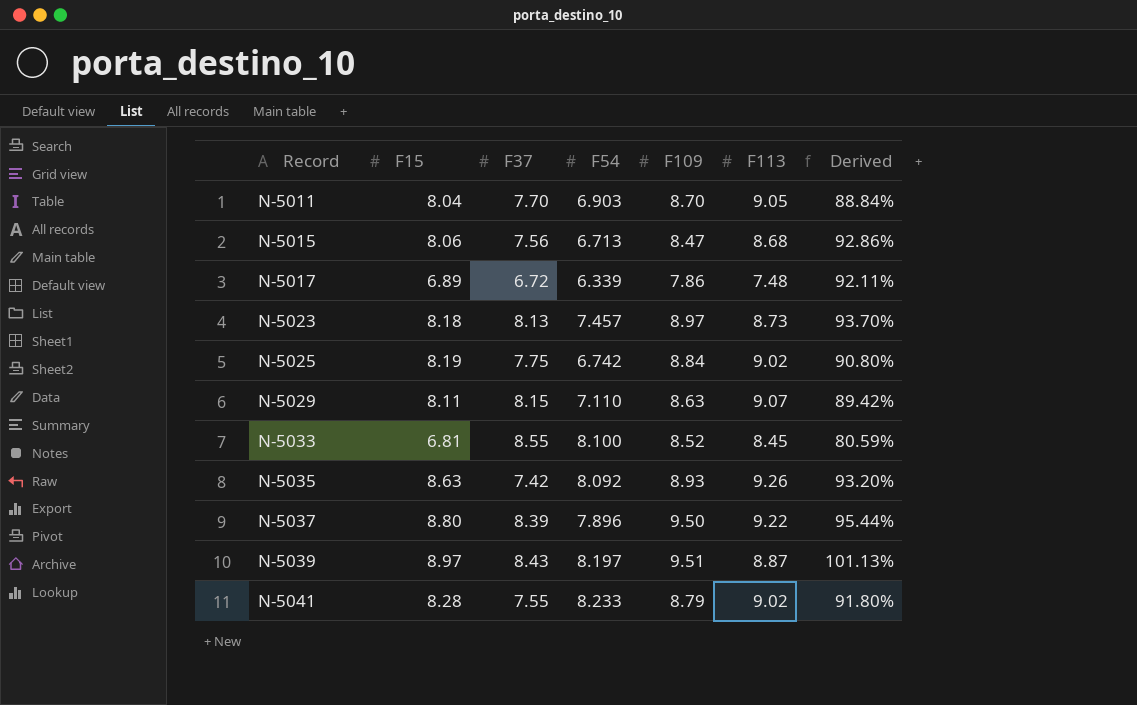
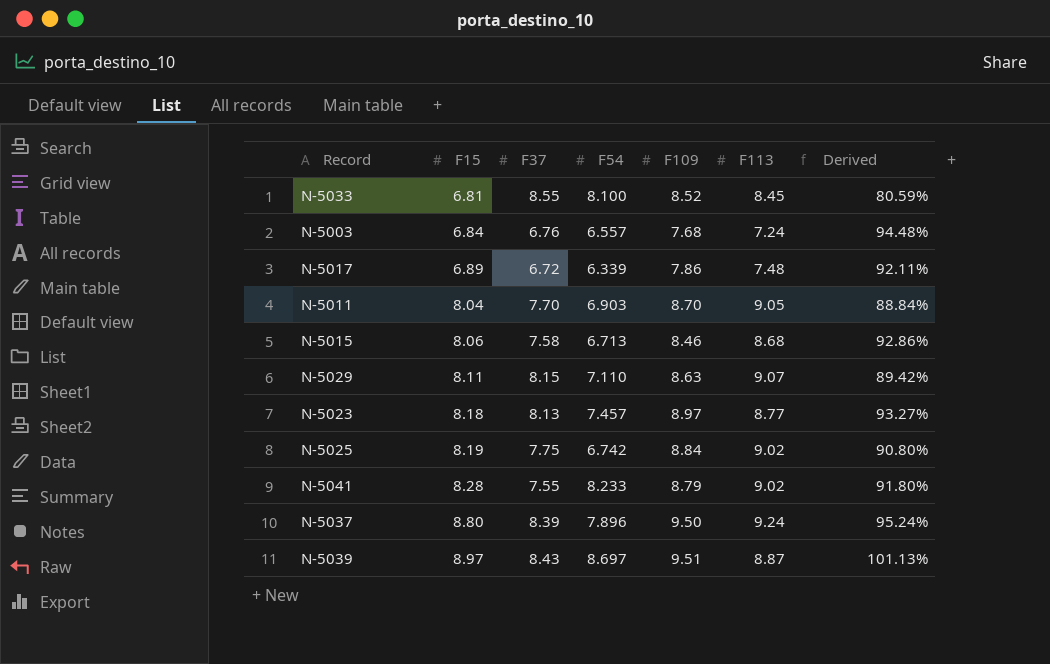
row order: Record ascending -> F15 ascending
row N-5035: 8.63 | 7.42 | 8.092 | 8.93 | 9.26 | 93.20% -> none
row N-5003: none -> 6.84 | 6.76 | 6.557 | 7.68 | 7.24 | 94.48%
N-5015 | F37: 7.56 -> 7.58
N-5015 | F109: 8.47 -> 8.46
N-5023 | F113: 8.73 -> 8.77
N-5023 | Derived: 93.70% -> 93.27%
N-5037 | F113: 9.22 -> 9.24
N-5037 | Derived: 95.44% -> 95.24%
N-5039 | F54: 8.197 -> 8.697

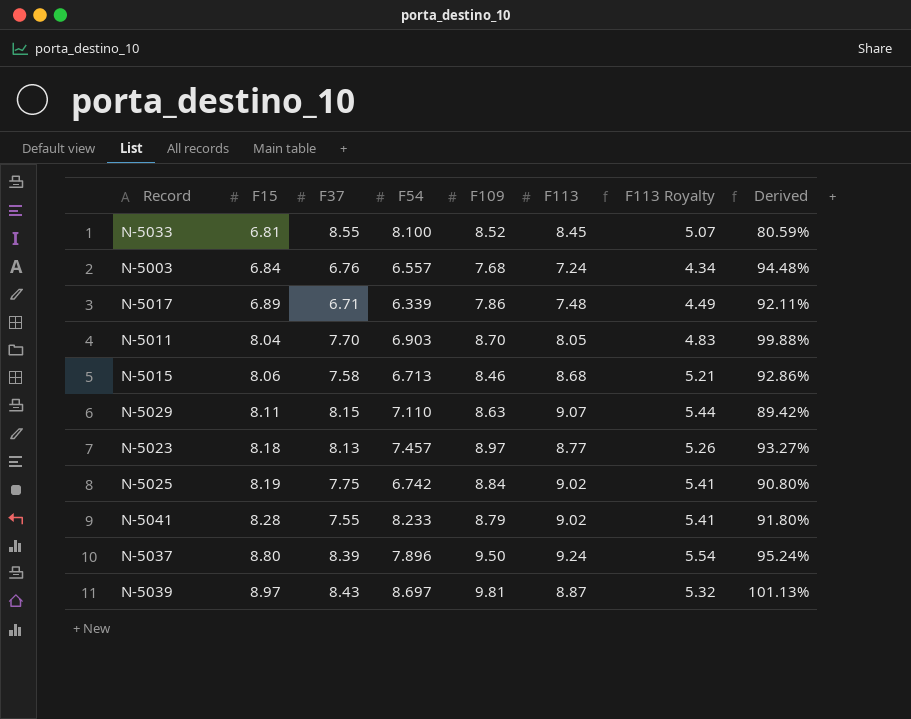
column F113 Royalty | formula: none -> [F113] * 0.6
N-5017 | F37: 6.72 -> 6.71
N-5011 | F113: 9.05 -> 8.05
N-5011 | Derived: 88.84% -> 99.88%
N-5039 | F109: 9.51 -> 9.81

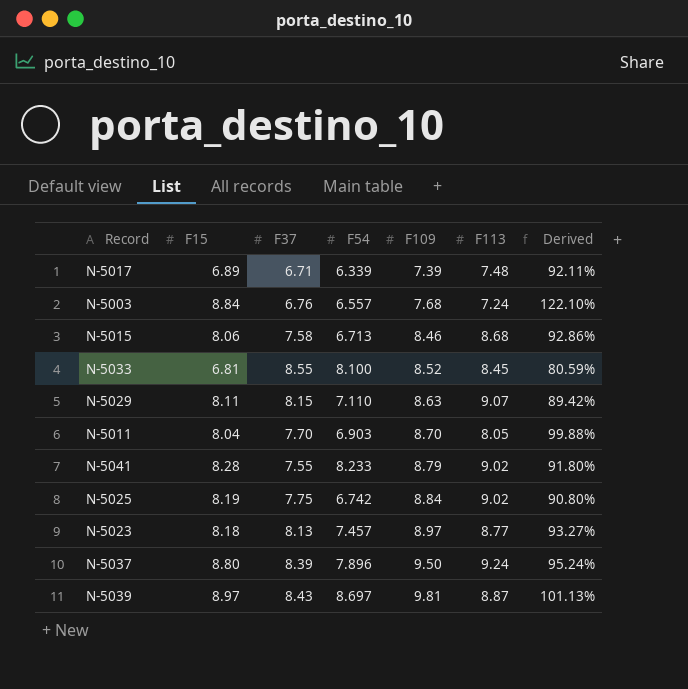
row order: F15 ascending -> F109 ascending
column F113 Royalty | formula: [F113] * 0.6 -> none
N-5017 | F109: 7.86 -> 7.39
N-5003 | F15: 6.84 -> 8.84
N-5003 | Derived: 94.48% -> 122.10%

